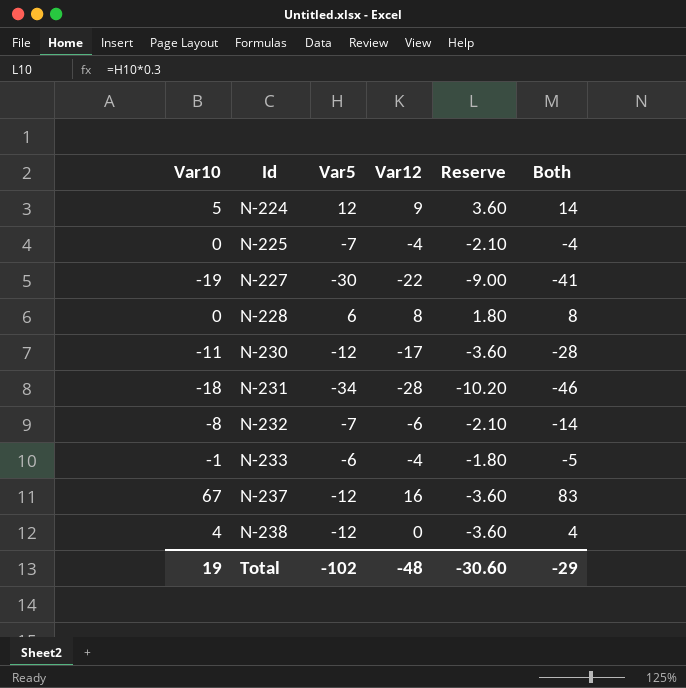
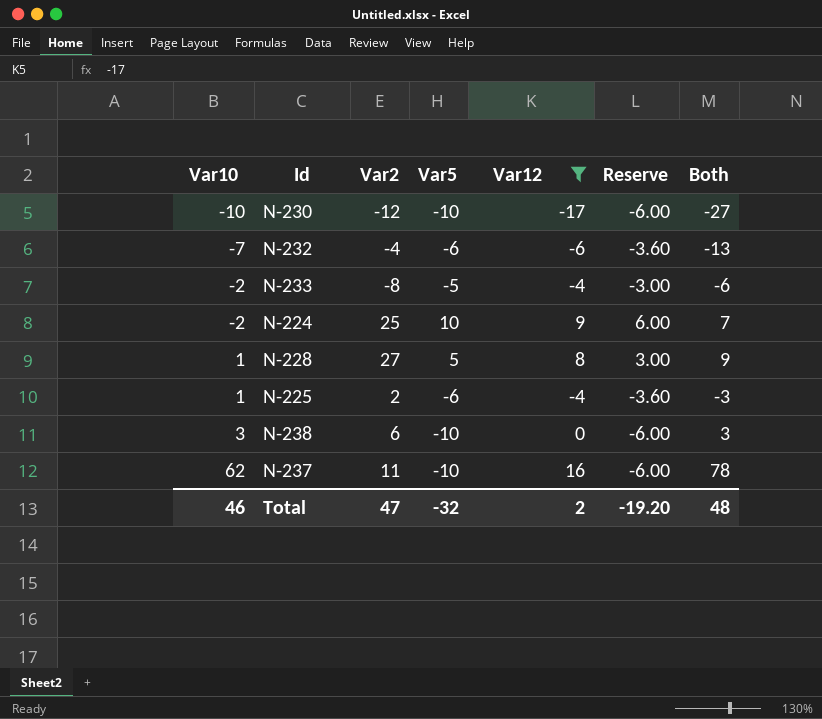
filter: none -> Var12 >= -17
row order: Id ascending -> Var10 ascending
column Var2 | position: none -> 3
column Reserve | formula: [Var5] * 0.3 -> [Var5] * 0.6
N-230 | Var10: -11 -> -10
N-230 | Var5: -12 -> -10
N-230 | Both: -28 -> -27
N-232 | Var10: -8 -> -7
N-232 | Var5: -7 -> -6
N-232 | Both: -14 -> -13
N-233 | Var10: -1 -> -2
N-233 | Var5: -6 -> -5
N-233 | Both: -5 -> -6
N-224 | Var10: 5 -> -2
N-224 | Var5: 12 -> 10
N-224 | Both: 14 -> 7
N-228 | Var10: 0 -> 1
N-228 | Var5: 6 -> 5
N-228 | Both: 8 -> 9
N-225 | Var10: 0 -> 1
N-225 | Var5: -7 -> -6
N-225 | Both: -4 -> -3
N-238 | Var10: 4 -> 3
N-238 | Var5: -12 -> -10
N-238 | Both: 4 -> 3
N-237 | Var10: 67 -> 62
N-237 | Var5: -12 -> -10
N-237 | Both: 83 -> 78
Total | Var10: 19 -> 46
Total | Var5: -102 -> -32
Total | Var12: -48 -> 2
Total | Reserve: -30.60 -> -19.20
Total | Both: -29 -> 48

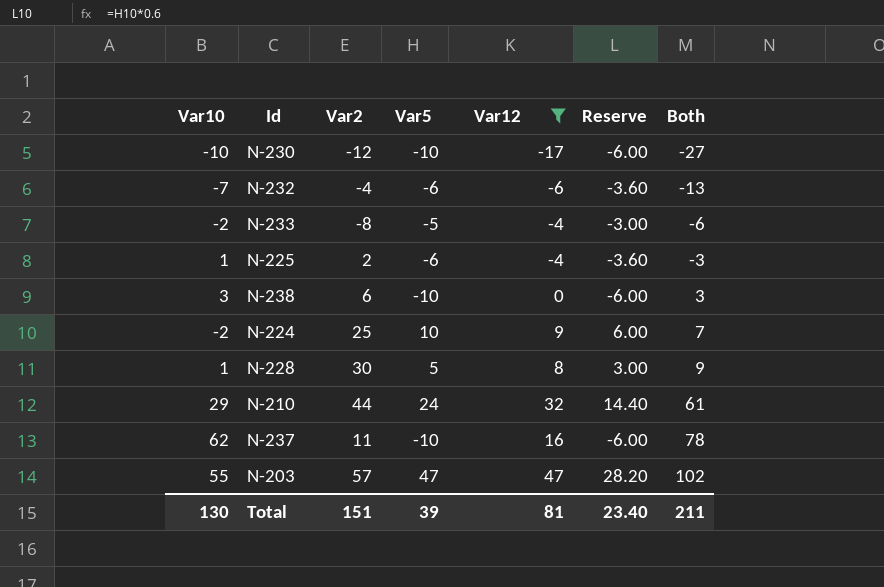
row order: Var10 ascending -> Both ascending
N-228 | Var2: 27 -> 30
row N-210: none -> 29 | 44 | 24 | 32 | 14.40 | 61
row N-203: none -> 55 | 57 | 47 | 47 | 28.20 | 102
Total | Var10: 46 -> 130
Total | Var2: 47 -> 151
Total | Var5: -32 -> 39
Total | Var12: 2 -> 81
Total | Reserve: -19.20 -> 23.40
Total | Both: 48 -> 211

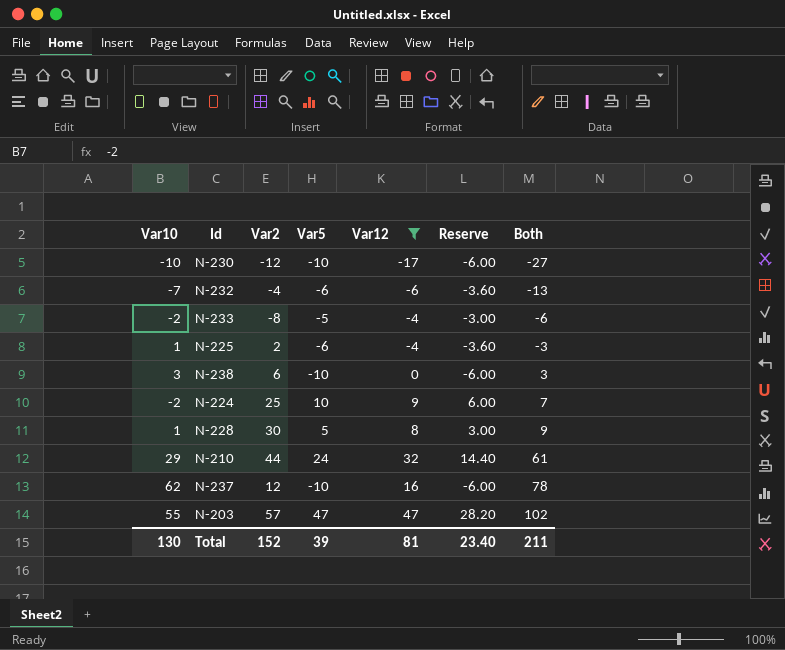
N-237 | Var2: 11 -> 12
Total | Var2: 151 -> 152

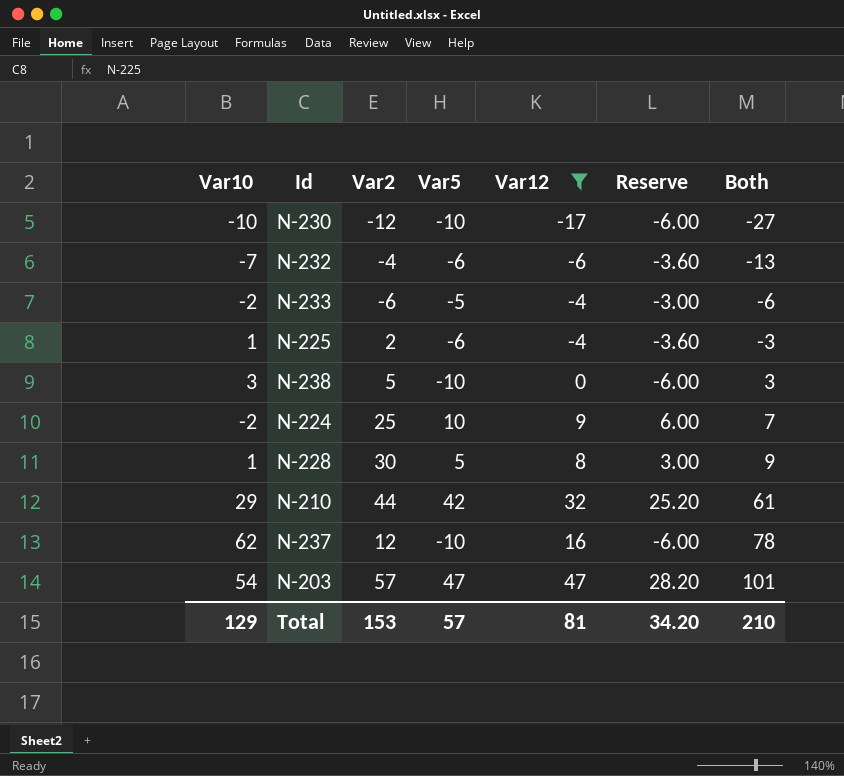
N-233 | Var2: -8 -> -6
N-238 | Var2: 6 -> 5
N-210 | Var5: 24 -> 42
N-210 | Reserve: 14.40 -> 25.20
N-203 | Var10: 55 -> 54
N-203 | Both: 102 -> 101
Total | Var10: 130 -> 129
Total | Var2: 152 -> 153
Total | Var5: 39 -> 57
Total | Reserve: 23.40 -> 34.20
Total | Both: 211 -> 210

